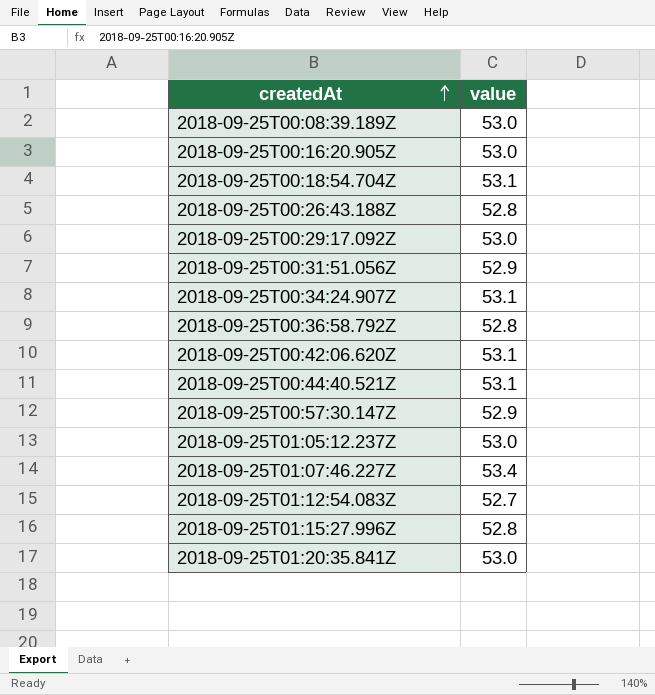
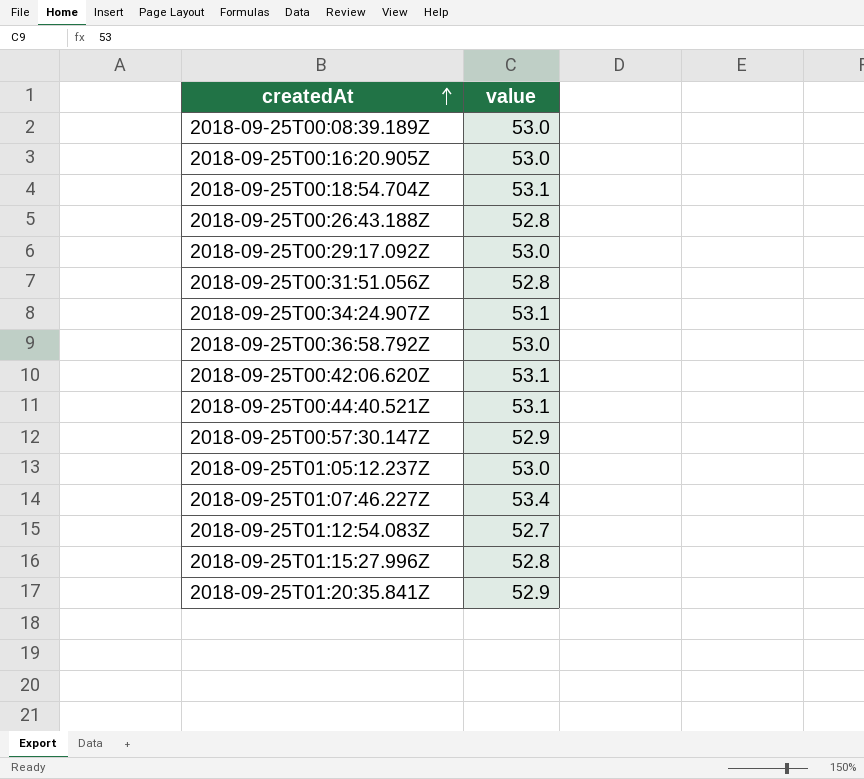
2018-09-25T00:31:51.056Z | value: 52.9 -> 52.8
2018-09-25T00:36:58.792Z | value: 52.8 -> 53.0
2018-09-25T01:20:35.841Z | value: 53.0 -> 52.9

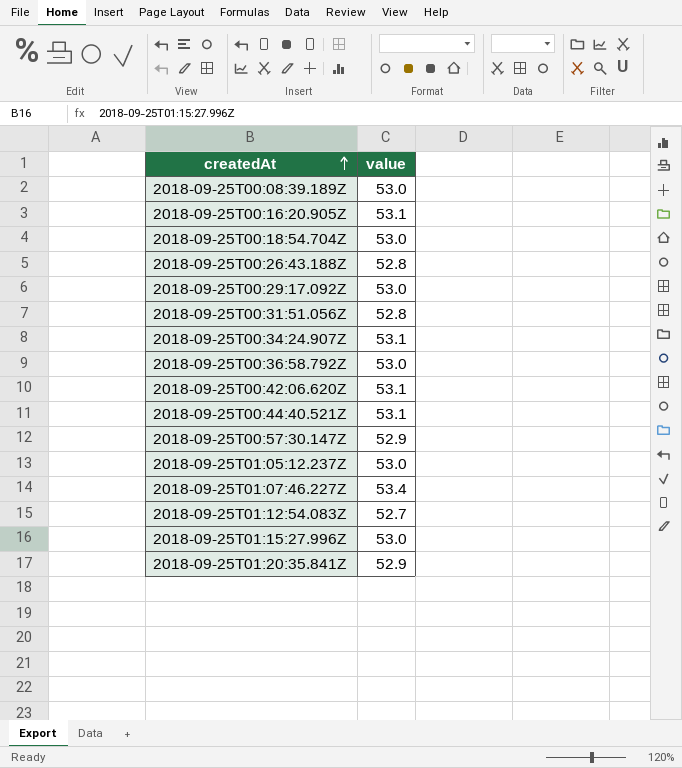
2018-09-25T00:16:20.905Z | value: 53.0 -> 53.1
2018-09-25T00:18:54.704Z | value: 53.1 -> 53.0
2018-09-25T01:15:27.996Z | value: 52.8 -> 53.0

